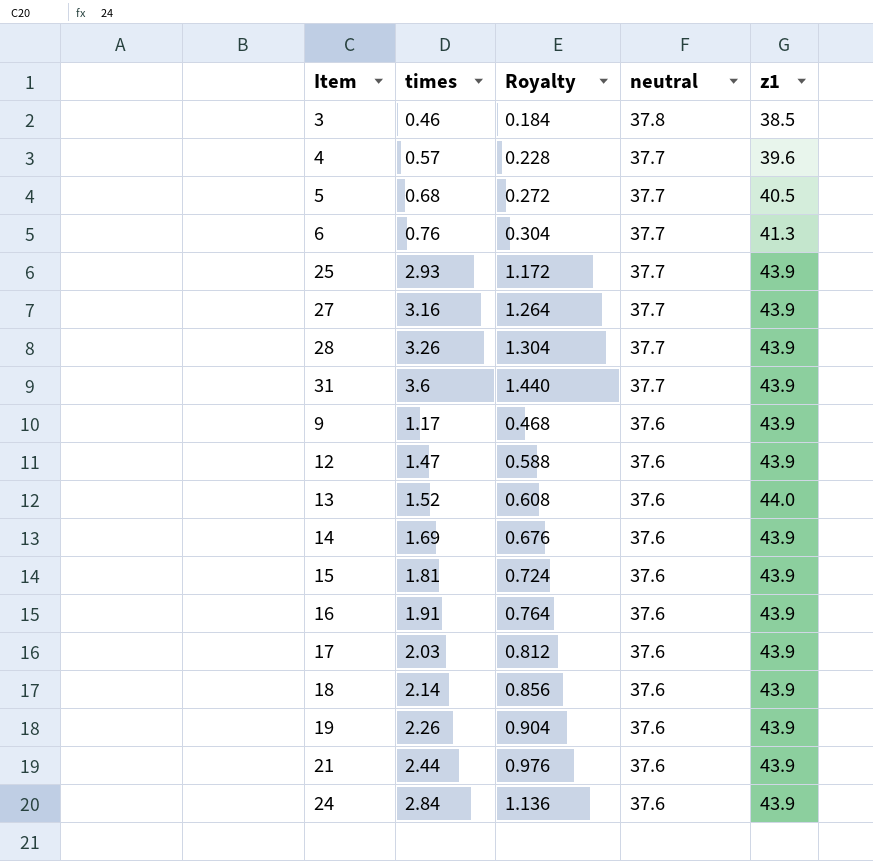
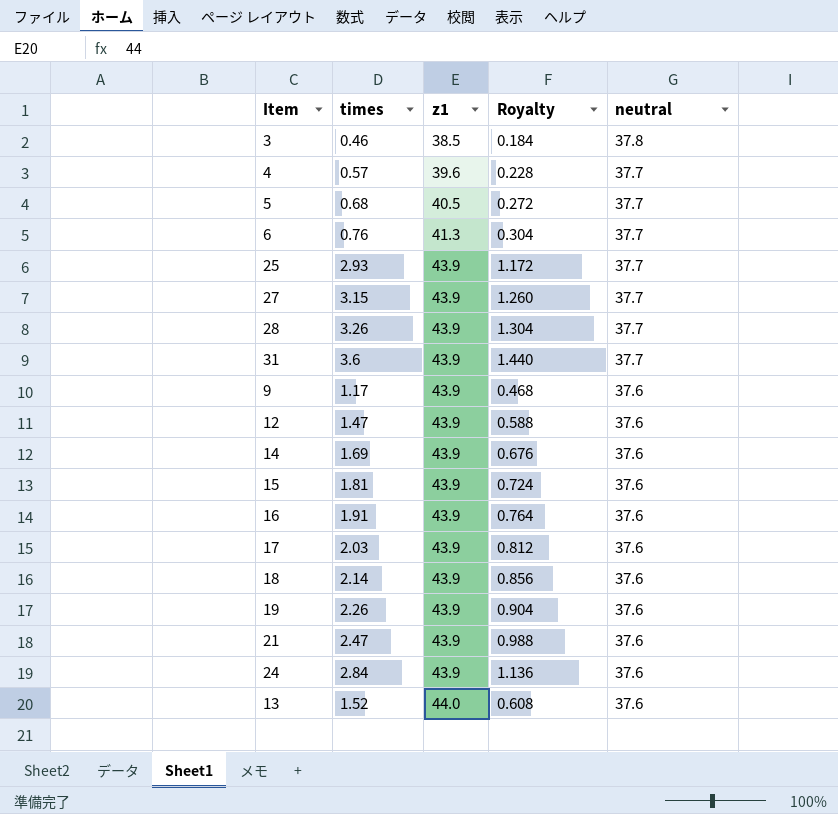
row order: neutral descending -> z1 ascending
column z1 | position: 5 -> 3
27 | times: 3.16 -> 3.15
27 | Royalty: 1.264 -> 1.260
21 | times: 2.44 -> 2.47
21 | Royalty: 0.976 -> 0.988

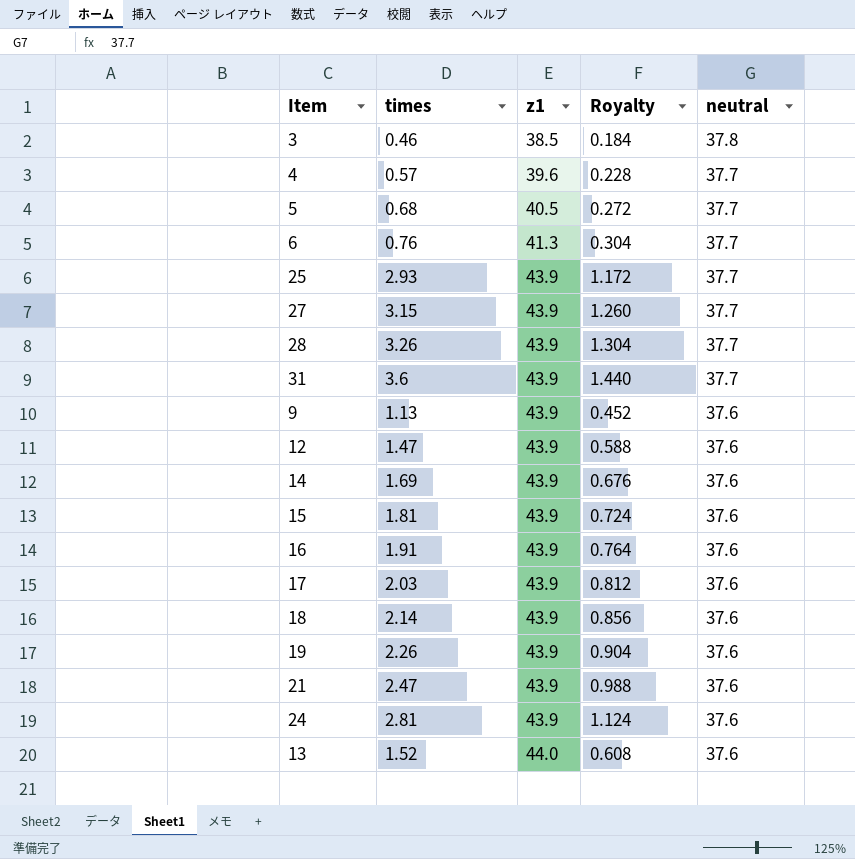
9 | times: 1.17 -> 1.13
9 | Royalty: 0.468 -> 0.452
24 | times: 2.84 -> 2.81
24 | Royalty: 1.136 -> 1.124

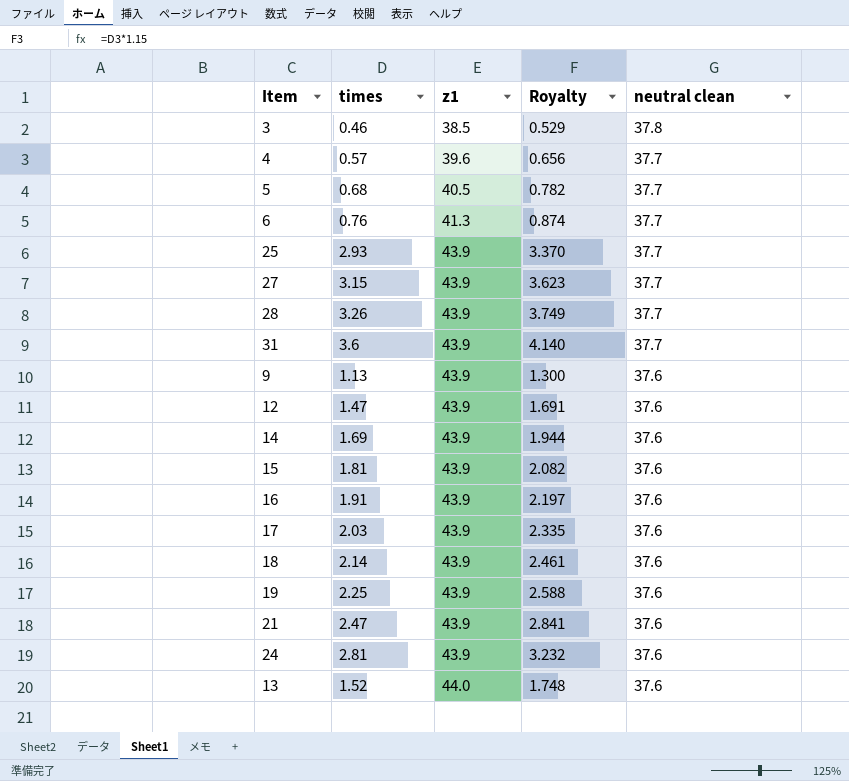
column Royalty | formula: [times] * 0.4 -> [times] * 1.15
column name: neutral -> neutral clean
19 | times: 2.26 -> 2.25

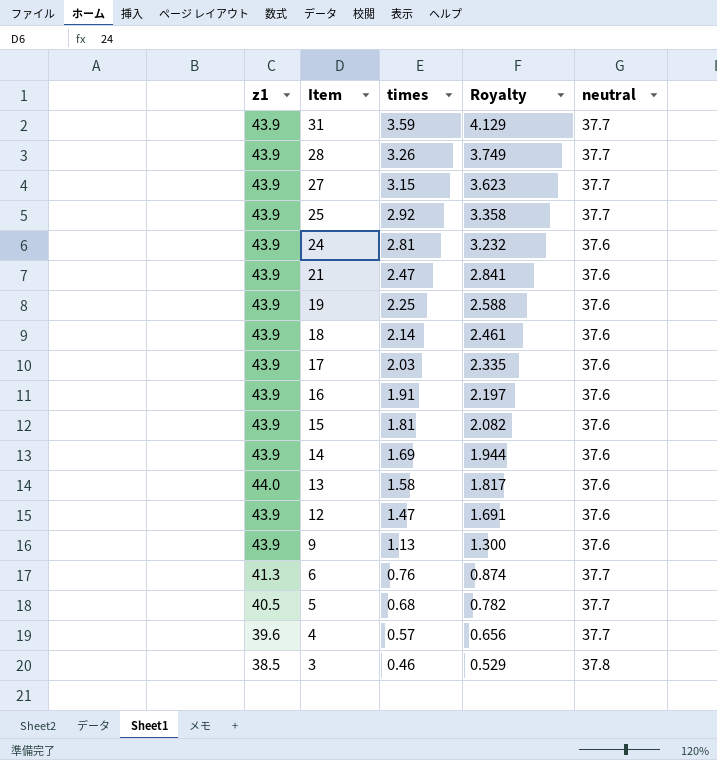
row order: z1 ascending -> Item descending
column z1 | position: 3 -> 1
column name: neutral clean -> neutral
31 | times: 3.6 -> 3.59
31 | Royalty: 4.140 -> 4.129
25 | times: 2.93 -> 2.92
25 | Royalty: 3.370 -> 3.358
13 | times: 1.52 -> 1.58
13 | Royalty: 1.748 -> 1.817

